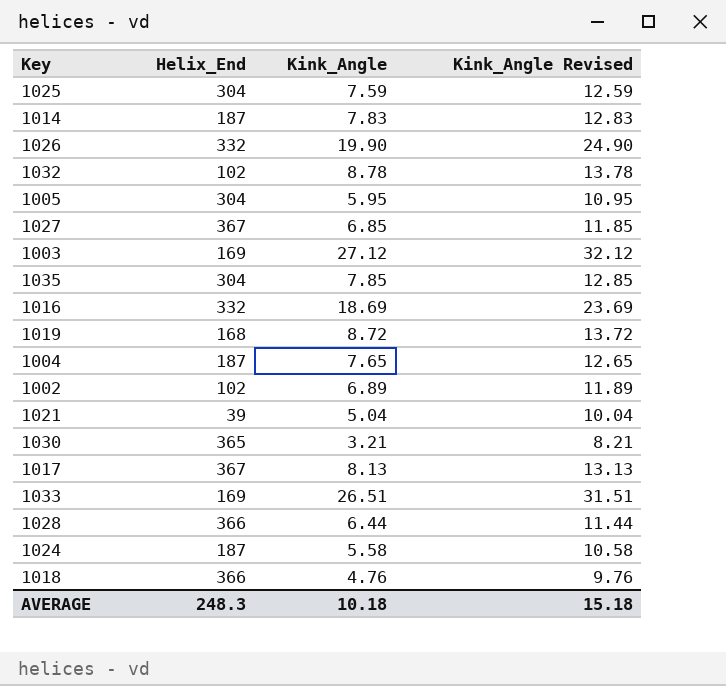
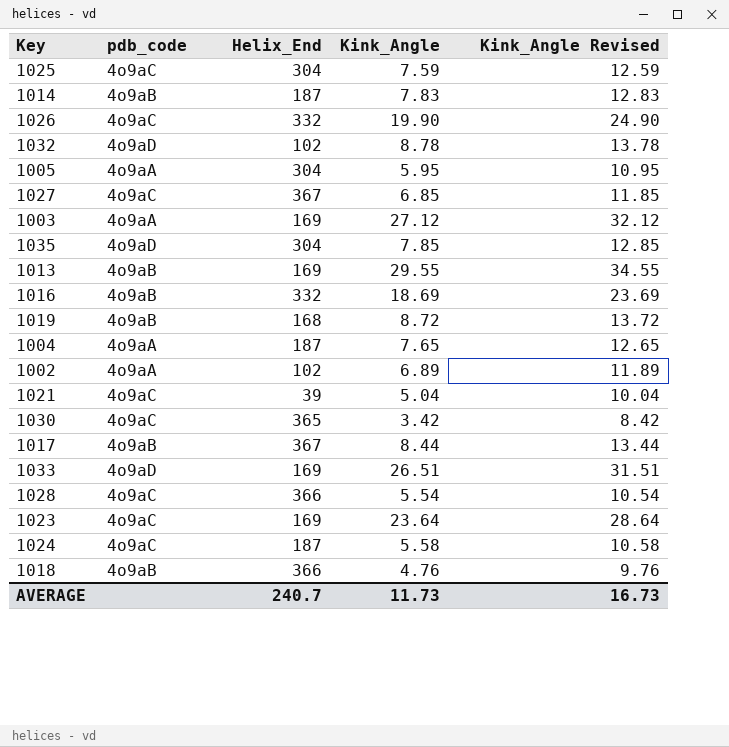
column pdb_code | position: none -> 2
row 1013: none -> 4o9aB | 169 | 29.55 | 34.55
1030 | Kink_Angle: 3.21 -> 3.42
1030 | Kink_Angle Revised: 8.21 -> 8.42
1017 | Kink_Angle: 8.13 -> 8.44
1017 | Kink_Angle Revised: 13.13 -> 13.44
1028 | Kink_Angle: 6.44 -> 5.54
1028 | Kink_Angle Revised: 11.44 -> 10.54
row 1023: none -> 4o9aC | 169 | 23.64 | 28.64
AVERAGE | Helix_End: 248.3 -> 240.7
AVERAGE | Kink_Angle: 10.18 -> 11.73
AVERAGE | Kink_Angle Revised: 15.18 -> 16.73

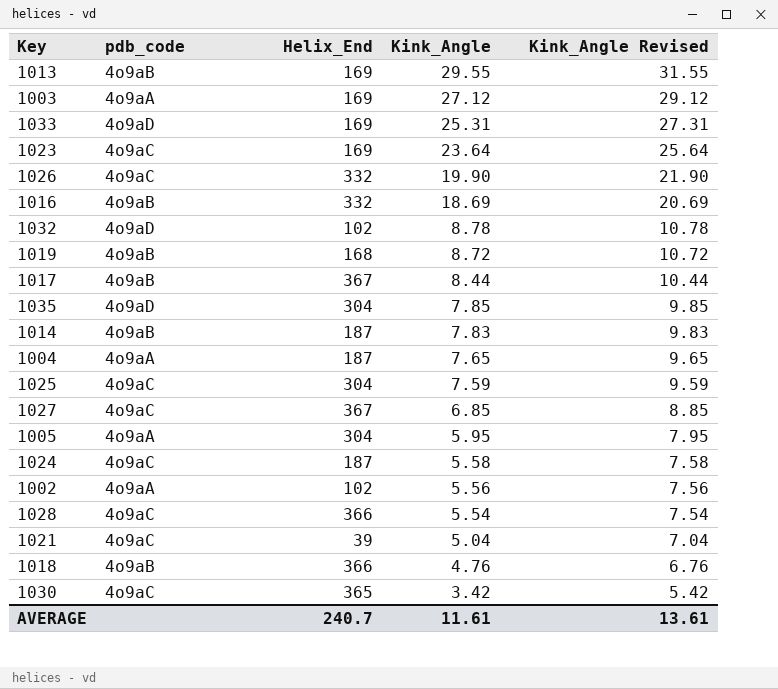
row order: none -> Kink_Angle descending
column Kink_Angle Revised | formula: [Kink_Angle] + 5 -> [Kink_Angle] + 2
1033 | Kink_Angle: 26.51 -> 25.31
1002 | Kink_Angle: 6.89 -> 5.56
AVERAGE | Kink_Angle: 11.73 -> 11.61
AVERAGE | Kink_Angle Revised: 16.73 -> 13.61

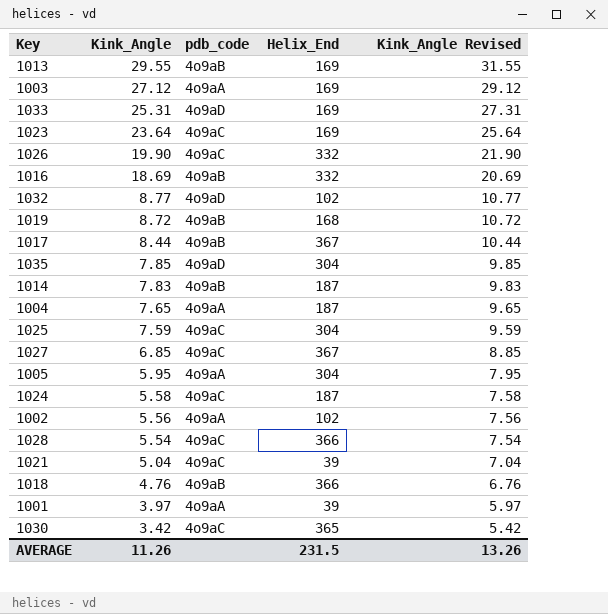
column Kink_Angle | position: 4 -> 2
1032 | Kink_Angle: 8.78 -> 8.77
1032 | Kink_Angle Revised: 10.78 -> 10.77
row 1001: none -> 3.97 | 4o9aA | 39 | 5.97
AVERAGE | Kink_Angle: 11.61 -> 11.26
AVERAGE | Helix_End: 240.7 -> 231.5
AVERAGE | Kink_Angle Revised: 13.61 -> 13.26

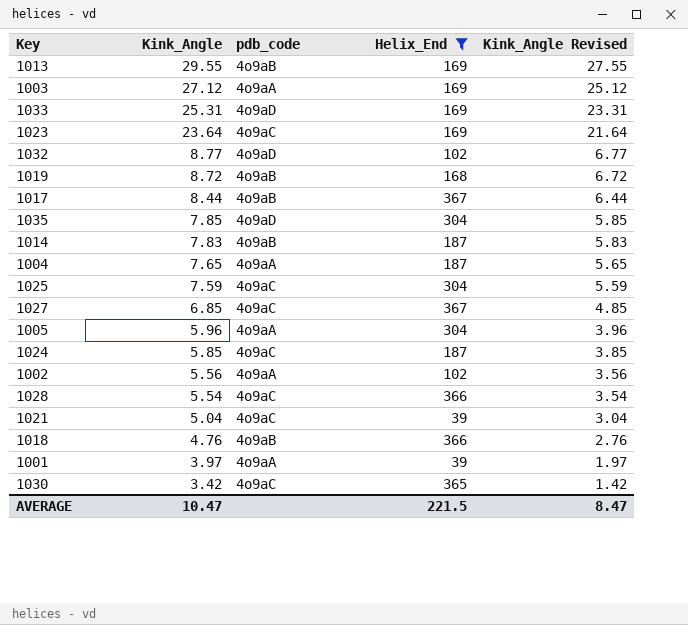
filter: none -> Helix_End != 332
column Kink_Angle Revised | formula: [Kink_Angle] + 2 -> [Kink_Angle] - 2
1005 | Kink_Angle: 5.95 -> 5.96
1024 | Kink_Angle: 5.58 -> 5.85
AVERAGE | Kink_Angle: 11.26 -> 10.47
AVERAGE | Helix_End: 231.5 -> 221.5
AVERAGE | Kink_Angle Revised: 13.26 -> 8.47

